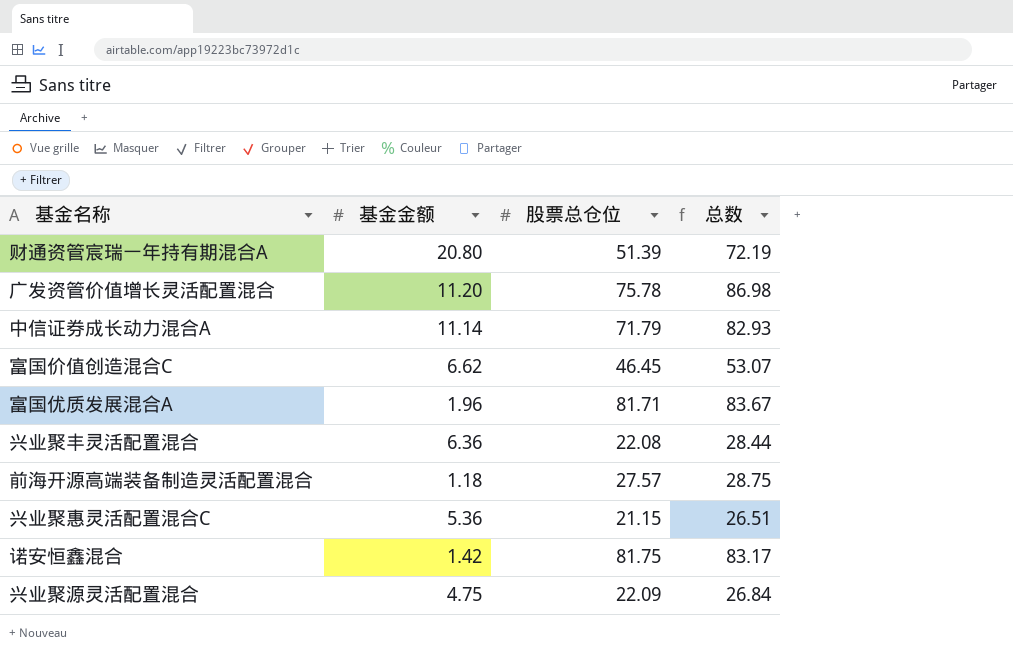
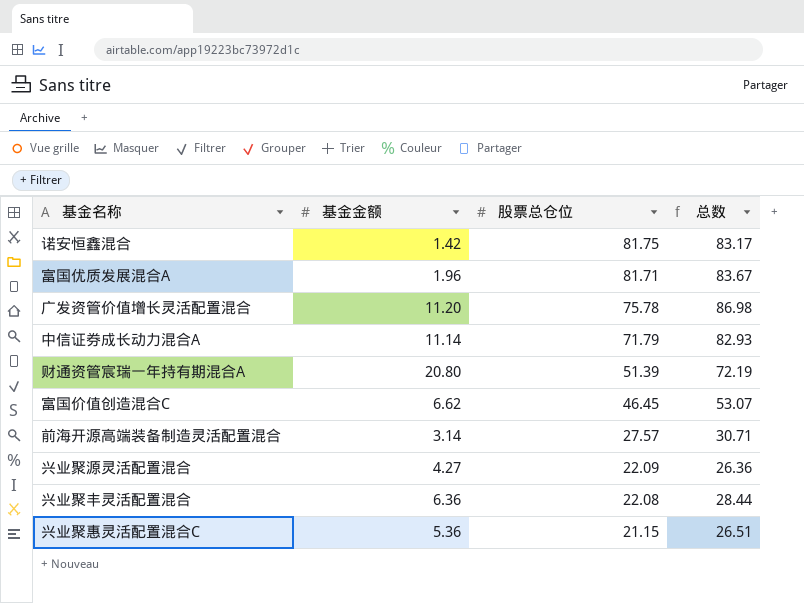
row order: none -> 股票总仓位 descending
前海开源高端装备制造灵活配置混合 | 基金金额: 1.18 -> 3.14
前海开源高端装备制造灵活配置混合 | 总数: 28.75 -> 30.71
兴业聚源灵活配置混合 | 基金金额: 4.75 -> 4.27
兴业聚源灵活配置混合 | 总数: 26.84 -> 26.36

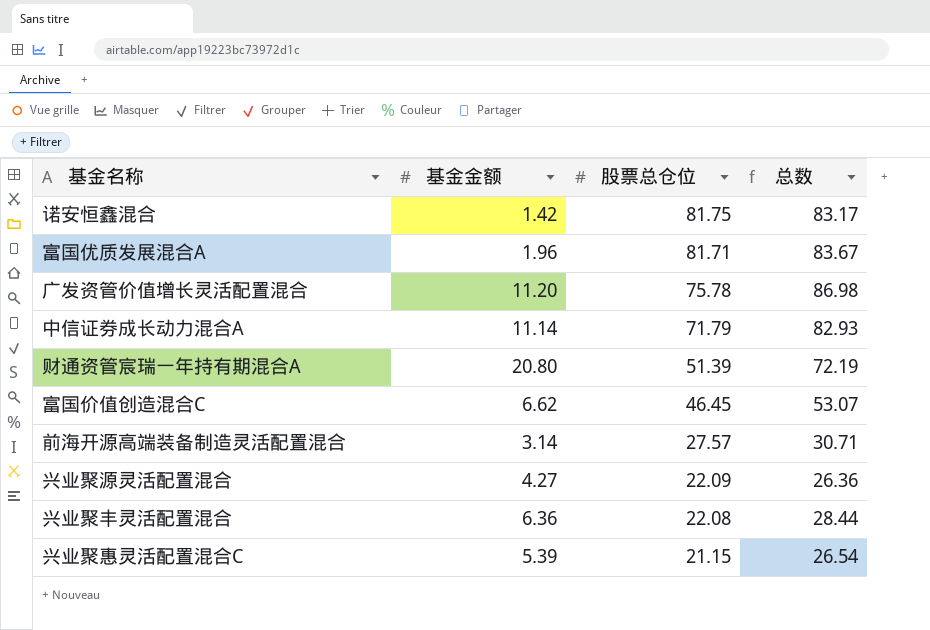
兴业聚惠灵活配置混合C | 基金金额: 5.36 -> 5.39
兴业聚惠灵活配置混合C | 总数: 26.51 -> 26.54

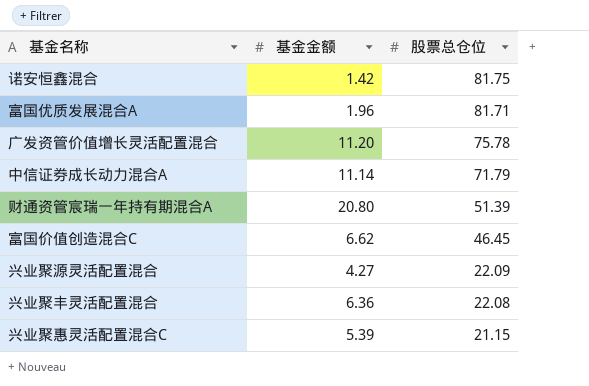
column 总数 | formula: [基金金额] + [股票总仓位] -> none
row 前海开源高端装备制造灵活配置混合: 3.14 | 27.57 | 30.71 -> none

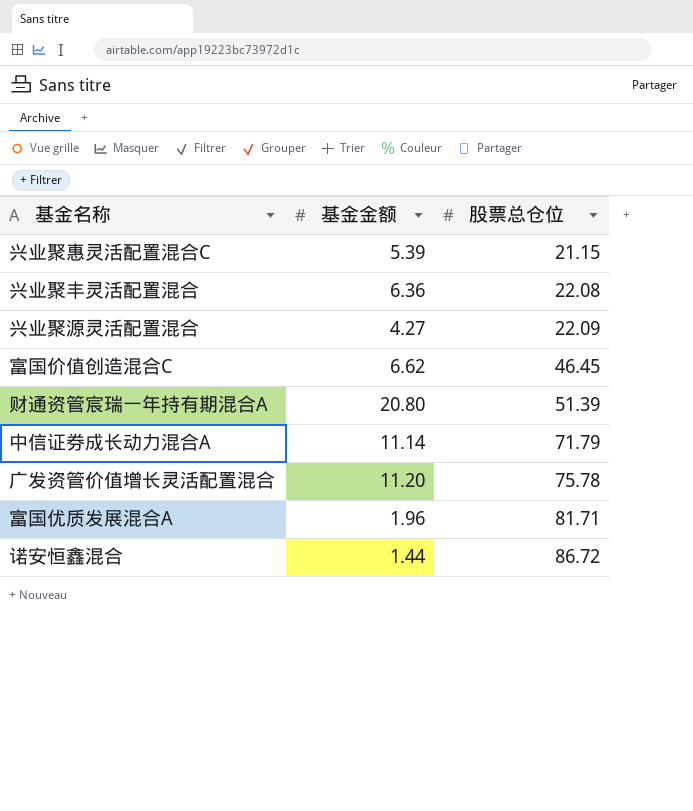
row order: 股票总仓位 descending -> 股票总仓位 ascending
诺安恒鑫混合 | 基金金额: 1.42 -> 1.44
诺安恒鑫混合 | 股票总仓位: 81.75 -> 86.72

